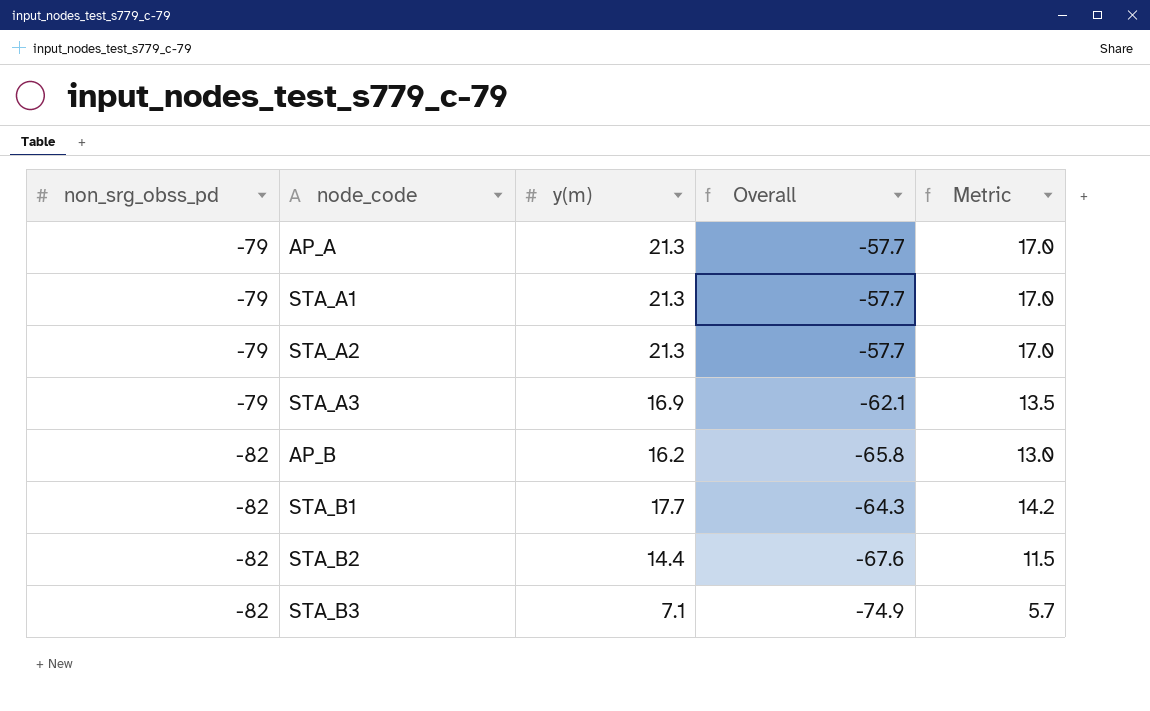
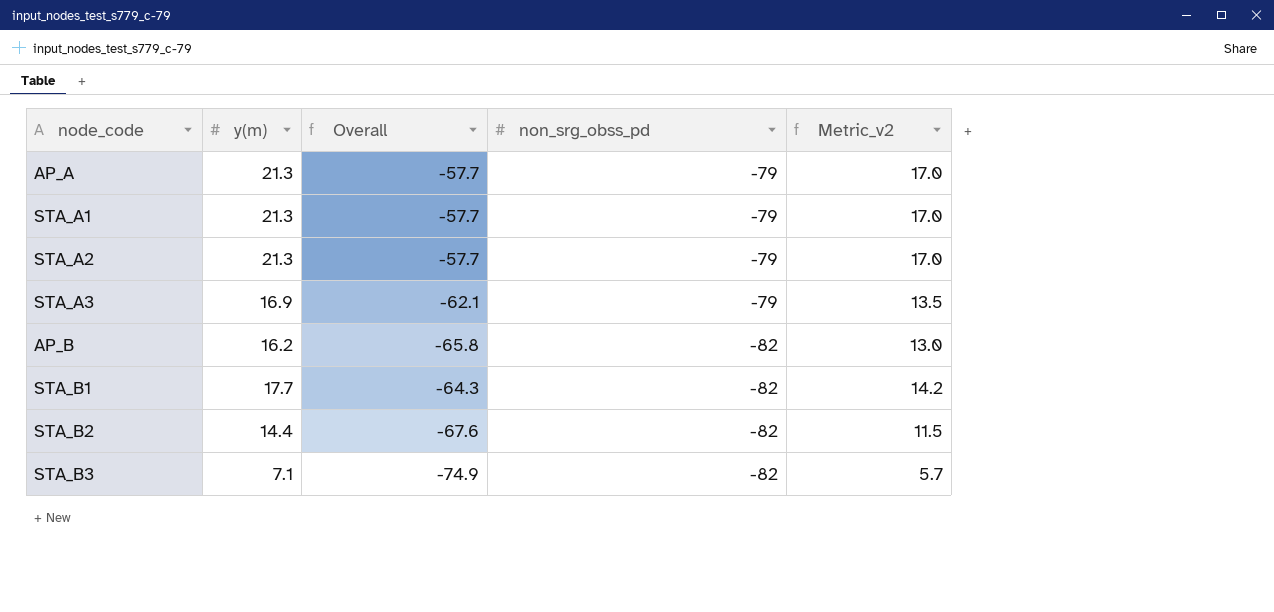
column non_srg_obss_pd | position: 1 -> 4
column name: Metric -> Metric_v2

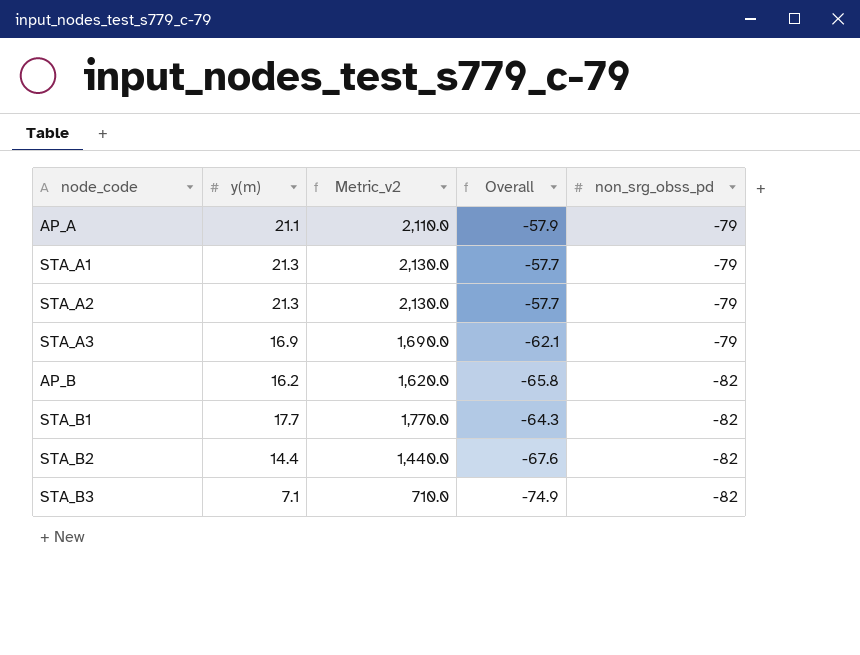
column Metric_v2 | formula: [y(m)] * 0.8 -> [y(m)] * 100
column Metric_v2 | position: 5 -> 3
AP_A | y(m): 21.3 -> 21.1
AP_A | Overall: -57.7 -> -57.9

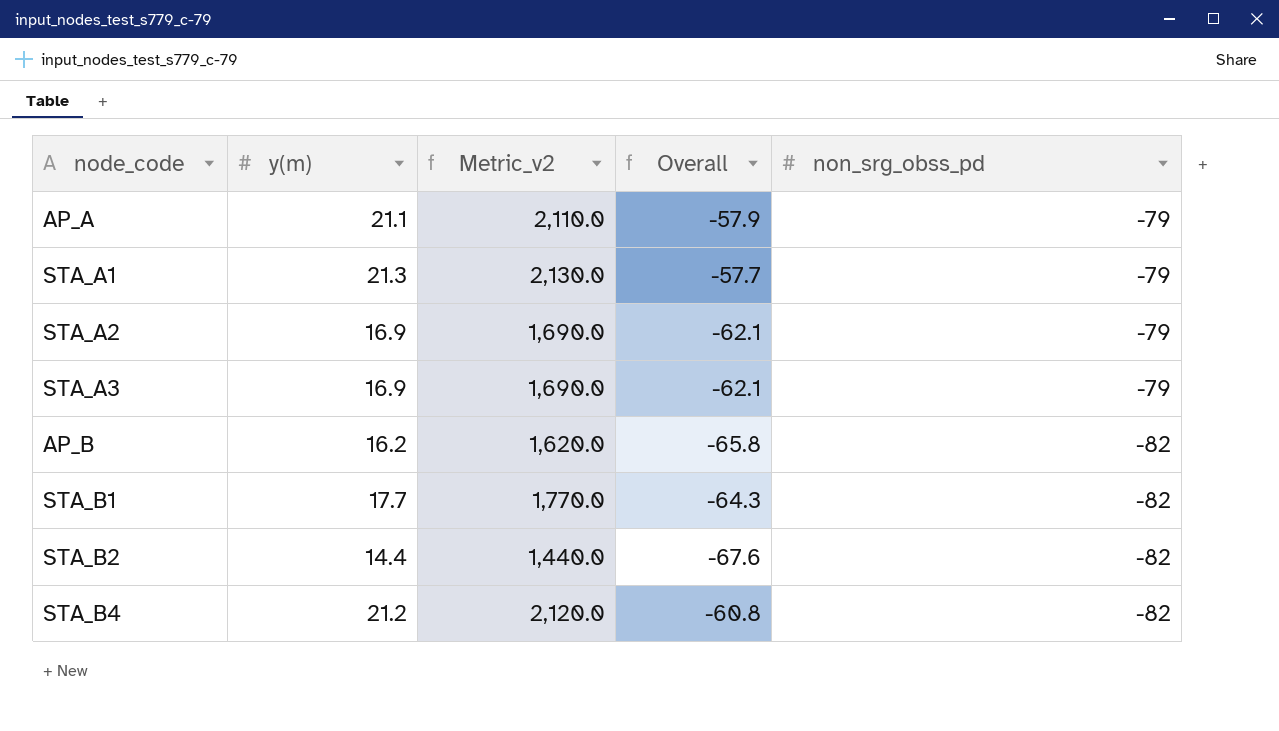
row STA_B3: 7.1 | 710.0 | -74.9 | -82 -> none
STA_A2 | y(m): 21.3 -> 16.9
STA_A2 | Metric_v2: 2,130.0 -> 1,690.0
STA_A2 | Overall: -57.7 -> -62.1
row STA_B4: none -> 21.2 | 2,120.0 | -60.8 | -82

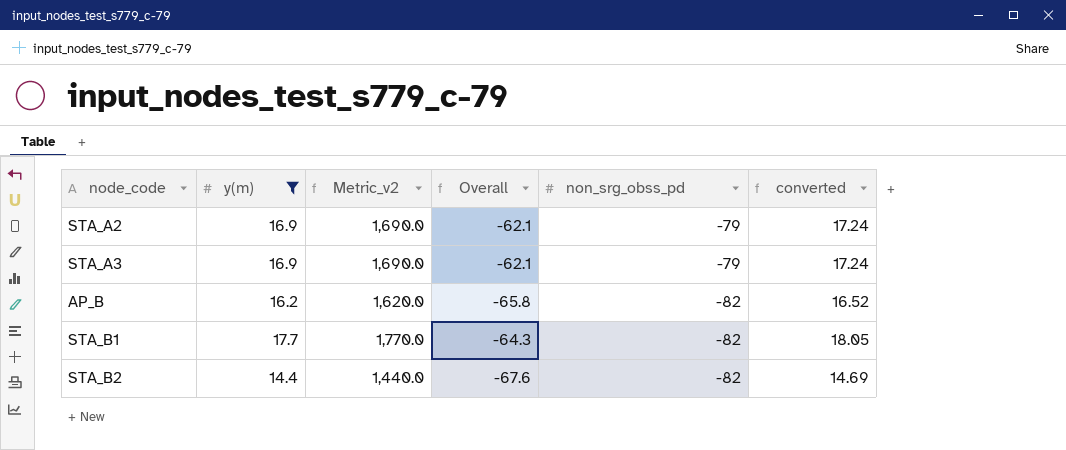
filter: none -> y(m) <= 17.7
column converted | formula: none -> [y(m)] * 1.02

